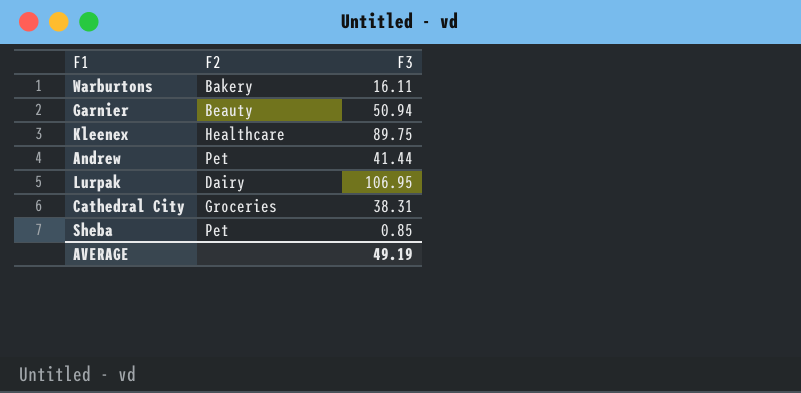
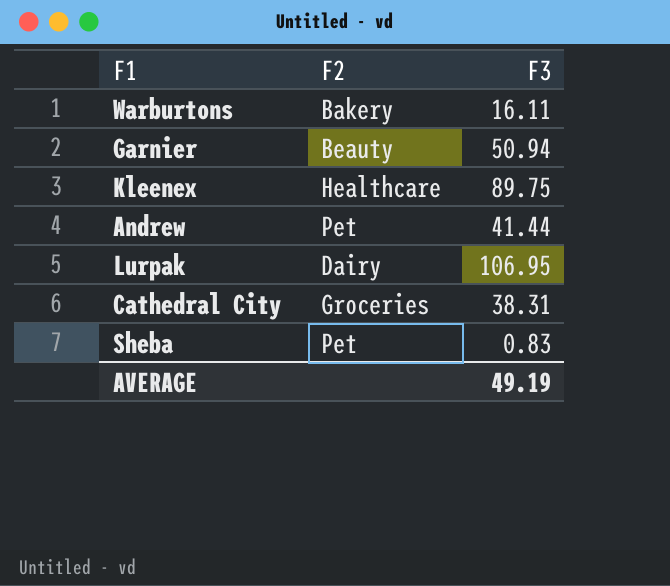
Sheba | F3: 0.85 -> 0.83

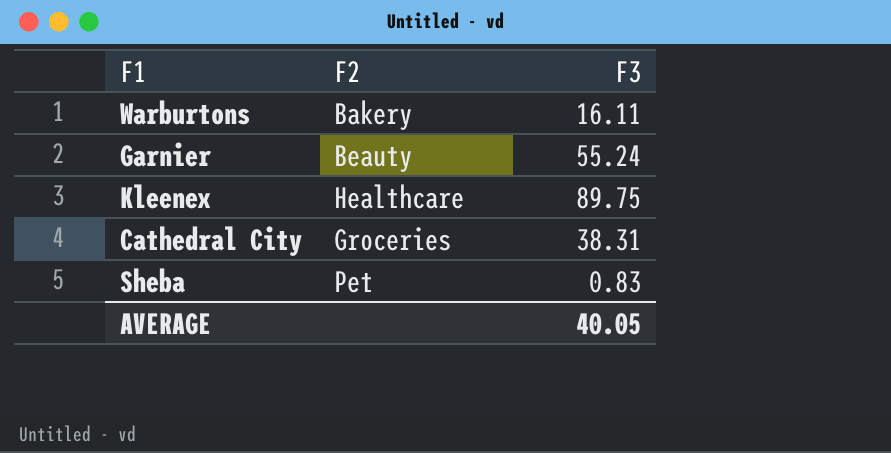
row Andrew: Pet | 41.44 -> none
row Lurpak: Dairy | 106.95 -> none
Garnier | F3: 50.94 -> 55.24
AVERAGE | F3: 49.19 -> 40.05

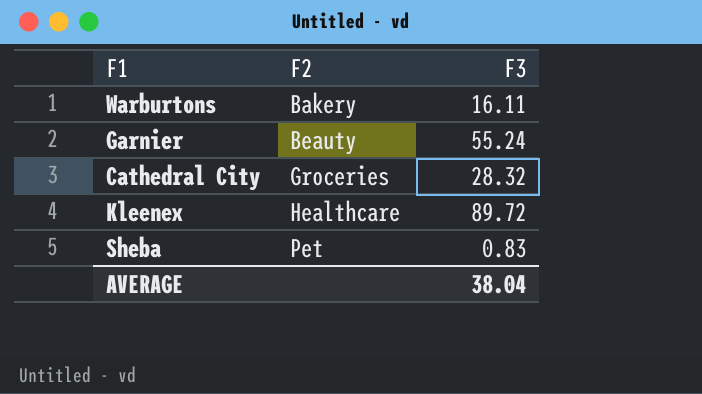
row order: none -> F2 ascending
Cathedral City | F3: 38.31 -> 28.32
Kleenex | F3: 89.75 -> 89.72
AVERAGE | F3: 40.05 -> 38.04

